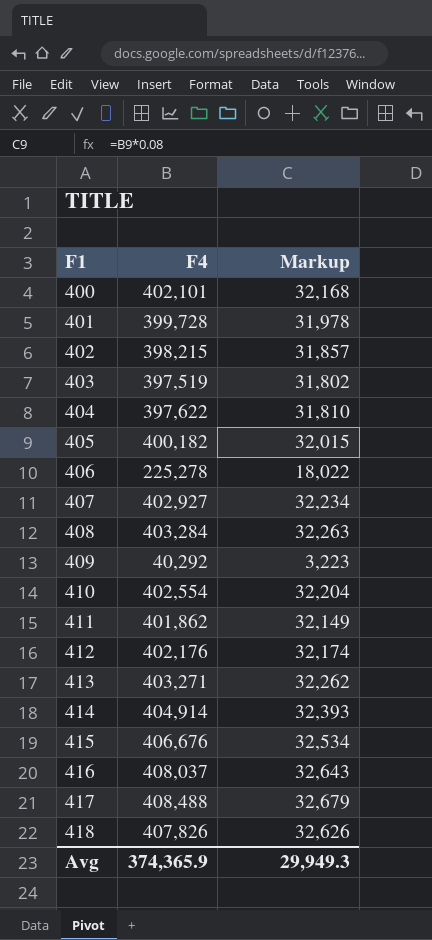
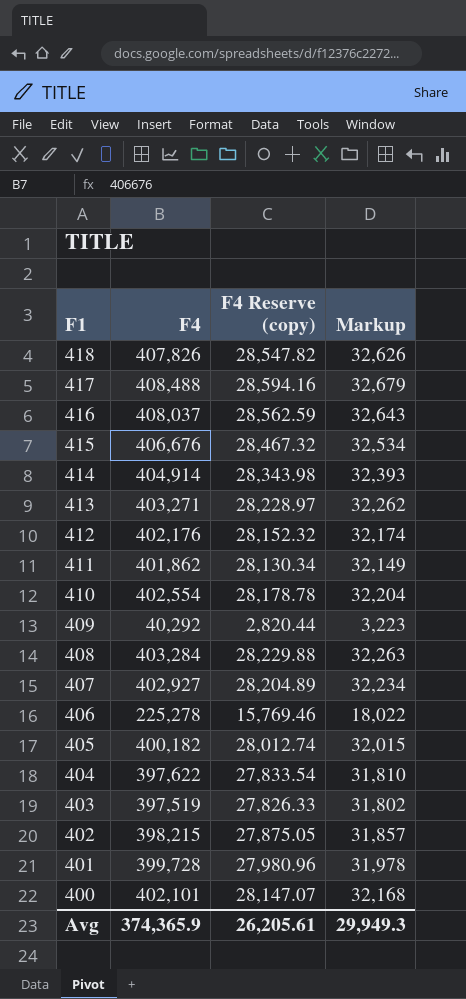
row order: F1 ascending -> F1 descending
column F4 Reserve (copy) | formula: none -> [F4] * 0.07

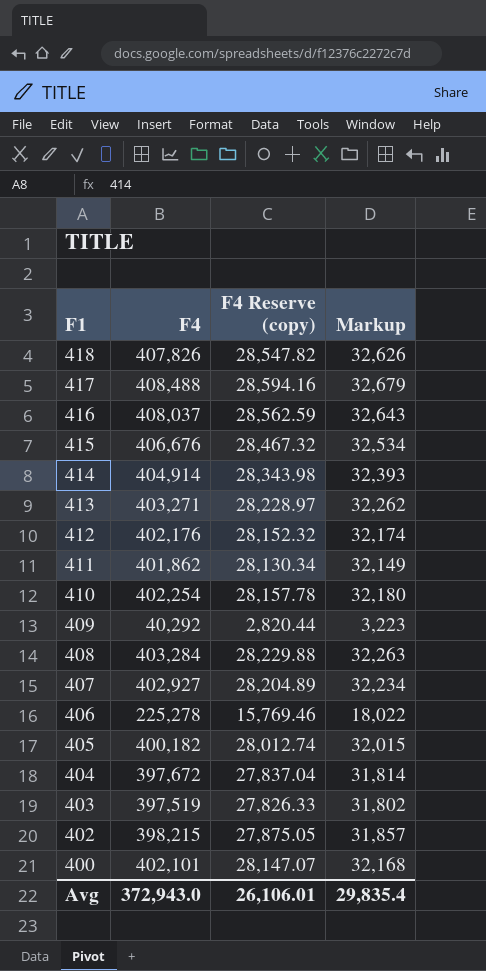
row 401: 399,728 | 27,980.96 | 31,978 -> none
410 | F4: 402,554 -> 402,254
410 | F4 Reserve (copy): 28,178.78 -> 28,157.78
410 | Markup: 32,204 -> 32,180
404 | F4: 397,622 -> 397,672
404 | F4 Reserve (copy): 27,833.54 -> 27,837.04
404 | Markup: 31,810 -> 31,814
Avg | F4: 374,365.9 -> 372,943.0
Avg | F4 Reserve (copy): 26,205.61 -> 26,106.01
Avg | Markup: 29,949.3 -> 29,835.4

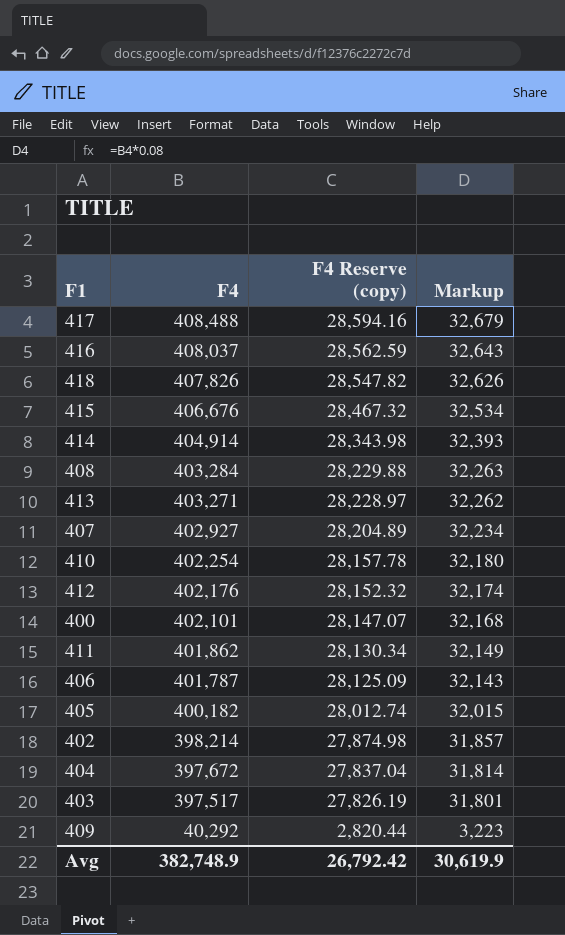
row order: F1 descending -> F4 descending
406 | F4: 225,278 -> 401,787
406 | F4 Reserve (copy): 15,769.46 -> 28,125.09
406 | Markup: 18,022 -> 32,143
402 | F4: 398,215 -> 398,214
402 | F4 Reserve (copy): 27,875.05 -> 27,874.98
403 | F4: 397,519 -> 397,517
403 | F4 Reserve (copy): 27,826.33 -> 27,826.19
403 | Markup: 31,802 -> 31,801
Avg | F4: 372,943.0 -> 382,748.9
Avg | F4 Reserve (copy): 26,106.01 -> 26,792.42
Avg | Markup: 29,835.4 -> 30,619.9

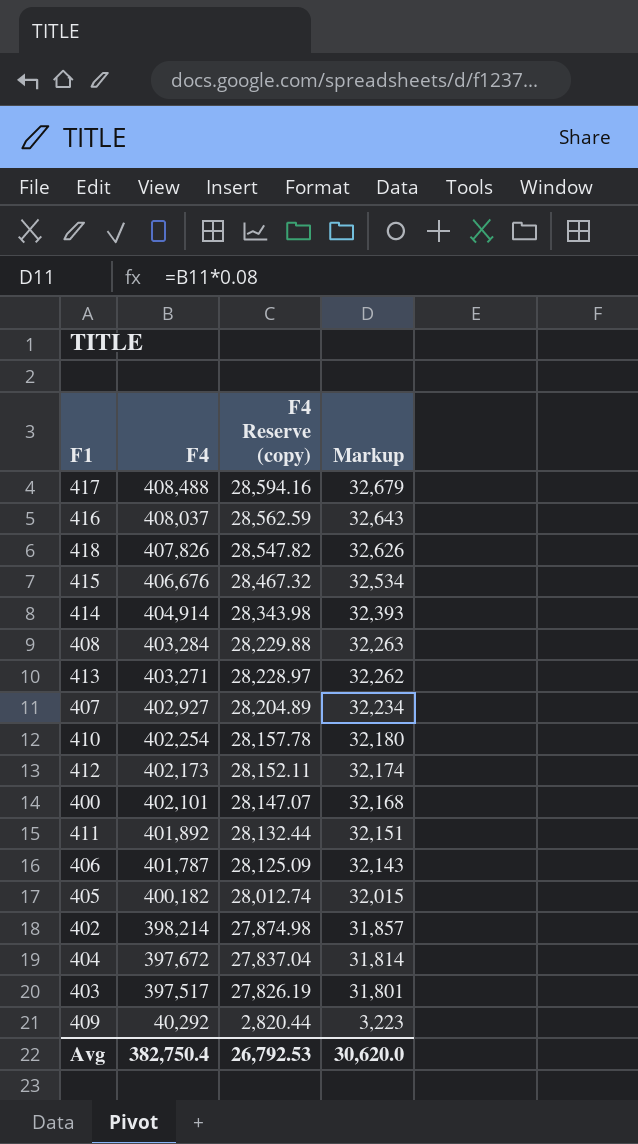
412 | F4: 402,176 -> 402,173
412 | F4 Reserve (copy): 28,152.32 -> 28,152.11
411 | F4: 401,862 -> 401,892
411 | F4 Reserve (copy): 28,130.34 -> 28,132.44
411 | Markup: 32,149 -> 32,151
Avg | F4: 382,748.9 -> 382,750.4
Avg | F4 Reserve (copy): 26,792.42 -> 26,792.53
Avg | Markup: 30,619.9 -> 30,620.0

